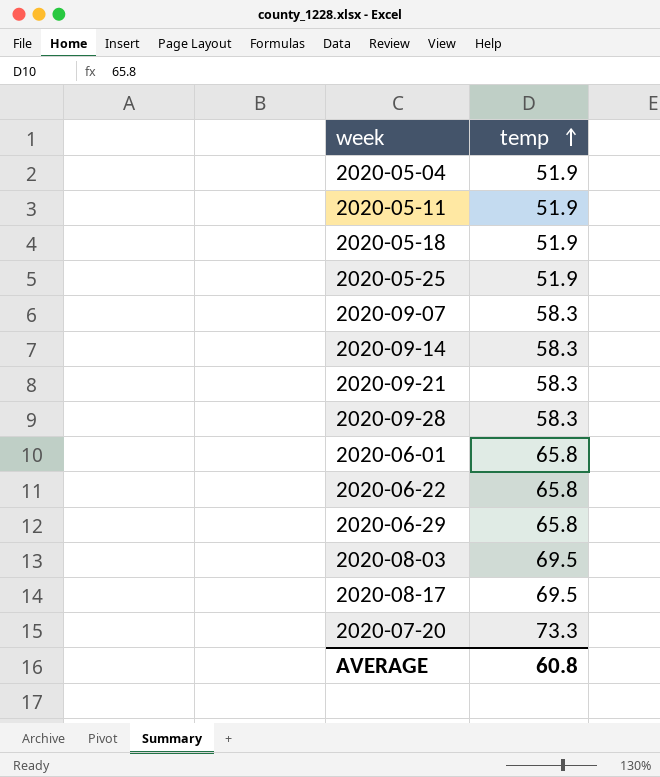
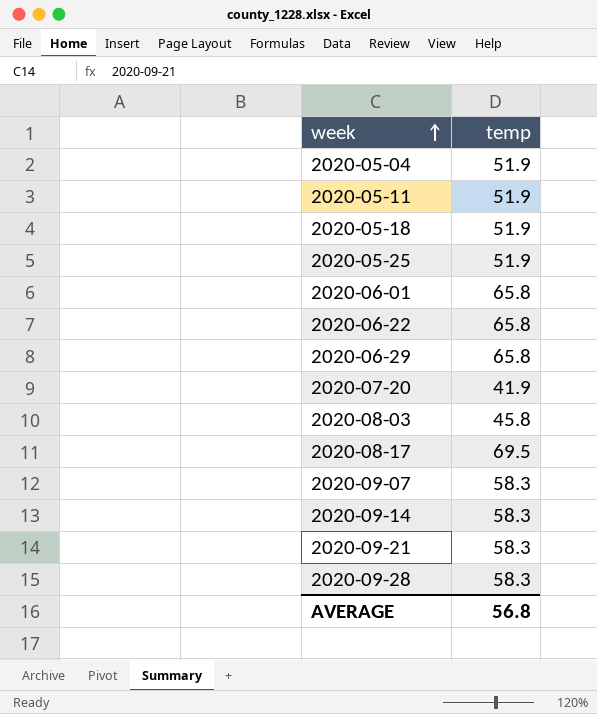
row order: temp ascending -> week ascending
2020-07-20 | temp: 73.3 -> 41.9
2020-08-03 | temp: 69.5 -> 45.8
AVERAGE | temp: 60.8 -> 56.8

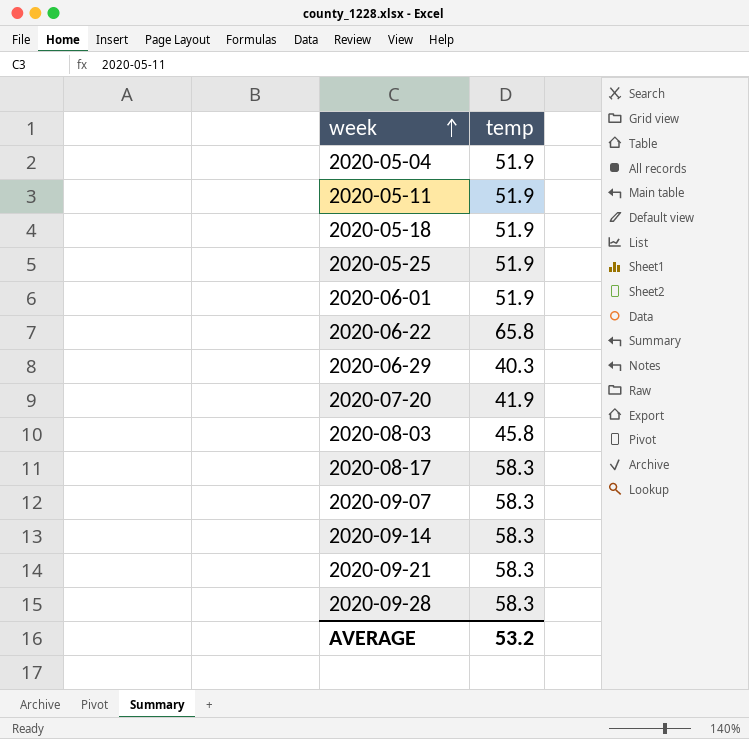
2020-06-01 | temp: 65.8 -> 51.9
2020-06-29 | temp: 65.8 -> 40.3
2020-08-17 | temp: 69.5 -> 58.3
AVERAGE | temp: 56.8 -> 53.2

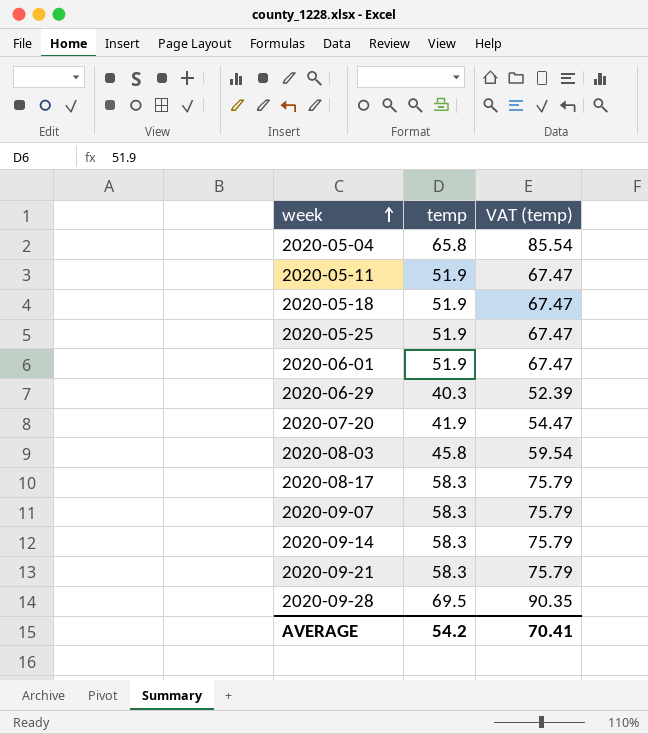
column VAT (temp) | formula: none -> [temp] * 1.3
row 2020-06-22: 65.8 -> none
2020-05-04 | temp: 51.9 -> 65.8
2020-09-28 | temp: 58.3 -> 69.5
AVERAGE | temp: 53.2 -> 54.2

